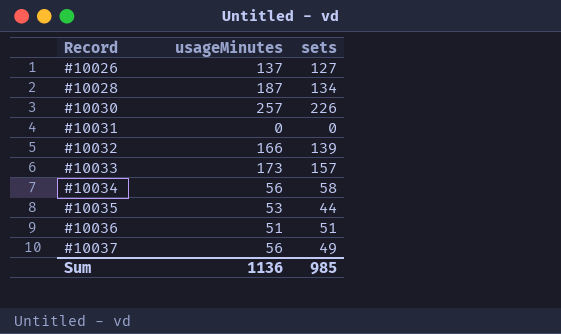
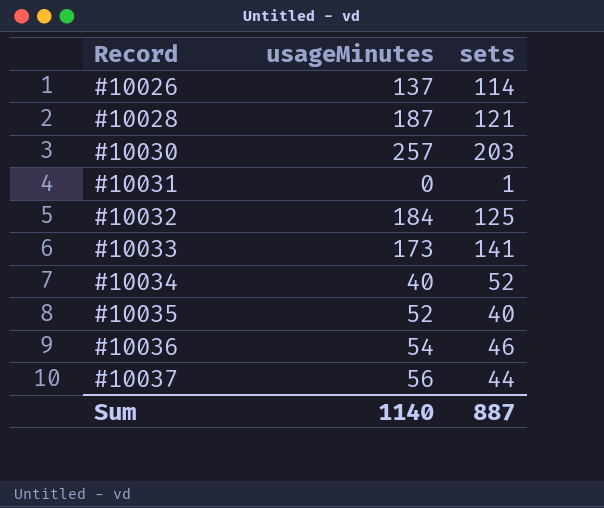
#10026 | sets: 127 -> 114
#10028 | sets: 134 -> 121
#10030 | sets: 226 -> 203
#10031 | sets: 0 -> 1
#10032 | usageMinutes: 166 -> 184
#10032 | sets: 139 -> 125
#10033 | sets: 157 -> 141
#10034 | usageMinutes: 56 -> 40
#10034 | sets: 58 -> 52
#10035 | usageMinutes: 53 -> 52
#10035 | sets: 44 -> 40
#10036 | usageMinutes: 51 -> 54
#10036 | sets: 51 -> 46
#10037 | sets: 49 -> 44
Sum | usageMinutes: 1136 -> 1140
Sum | sets: 985 -> 887

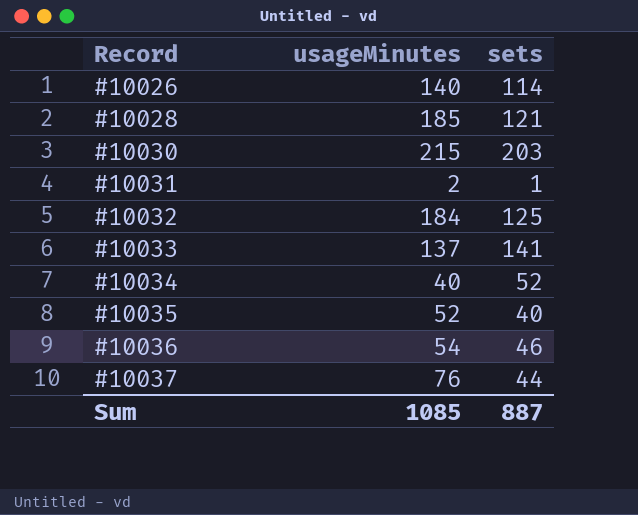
#10026 | usageMinutes: 137 -> 140
#10028 | usageMinutes: 187 -> 185
#10030 | usageMinutes: 257 -> 215
#10031 | usageMinutes: 0 -> 2
#10033 | usageMinutes: 173 -> 137
#10037 | usageMinutes: 56 -> 76
Sum | usageMinutes: 1140 -> 1085

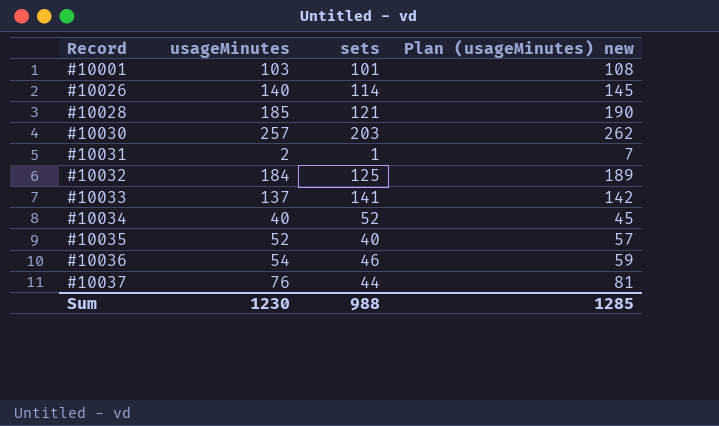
column Plan (usageMinutes) new | formula: none -> [usageMinutes] + 5
row #10001: none -> 103 | 101 | 108
#10030 | usageMinutes: 215 -> 257
Sum | usageMinutes: 1085 -> 1230
Sum | sets: 887 -> 988

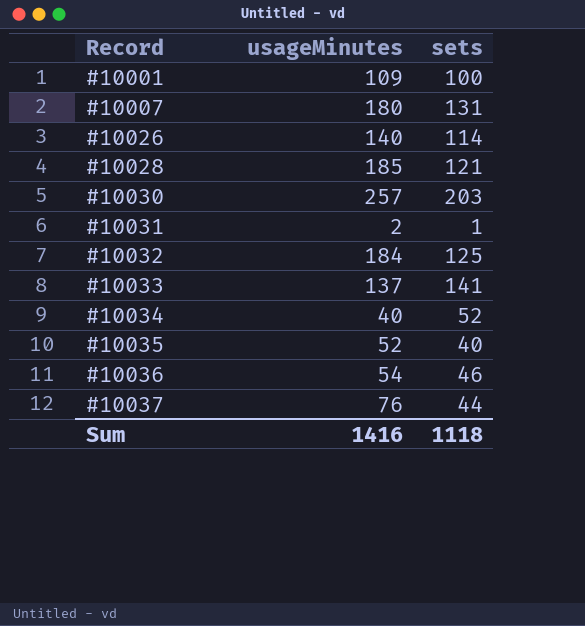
column Plan (usageMinutes) new | formula: [usageMinutes] + 5 -> none
#10001 | usageMinutes: 103 -> 109
#10001 | sets: 101 -> 100
row #10007: none -> 180 | 131
Sum | usageMinutes: 1230 -> 1416
Sum | sets: 988 -> 1118

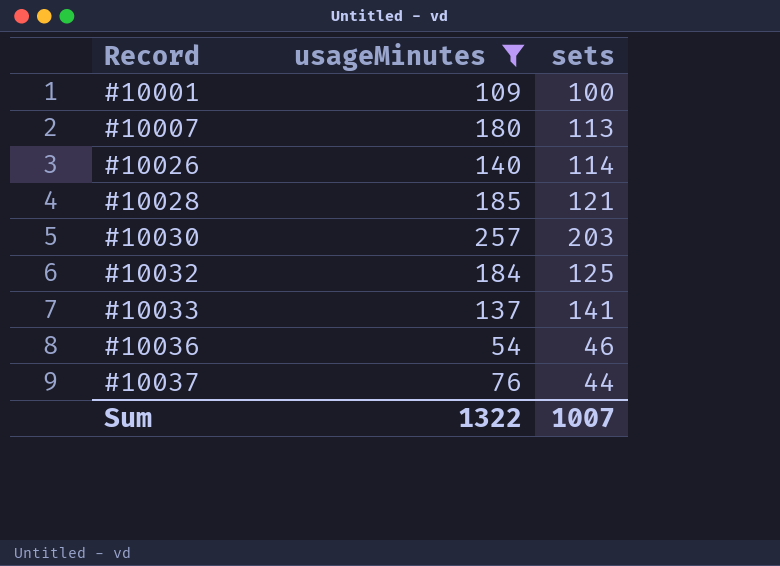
filter: none -> usageMinutes >= 54
#10007 | sets: 131 -> 113
Sum | usageMinutes: 1416 -> 1322
Sum | sets: 1118 -> 1007

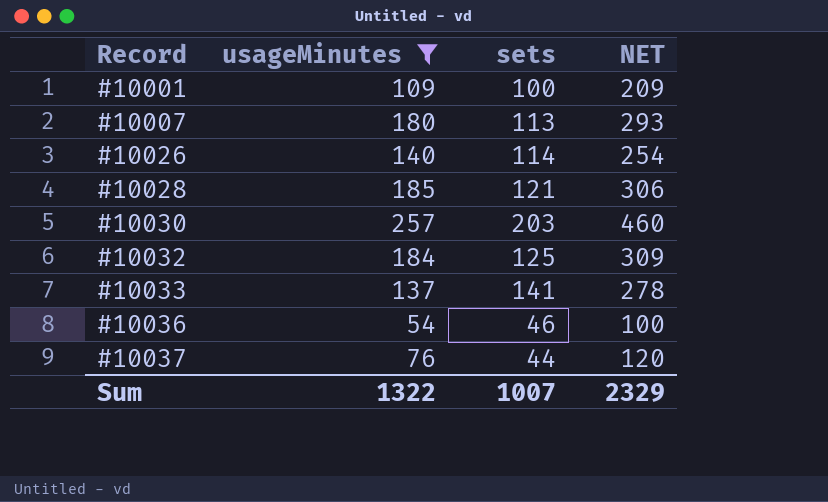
column NET | formula: none -> [usageMinutes] + [sets]

